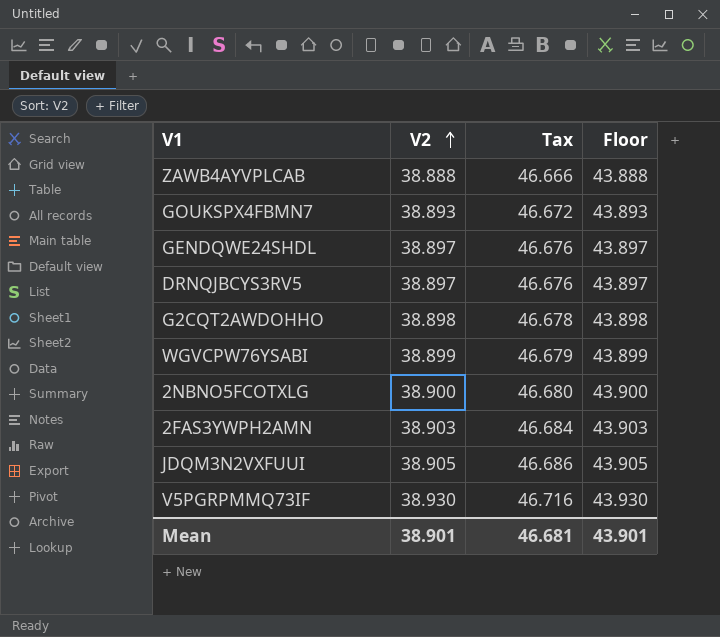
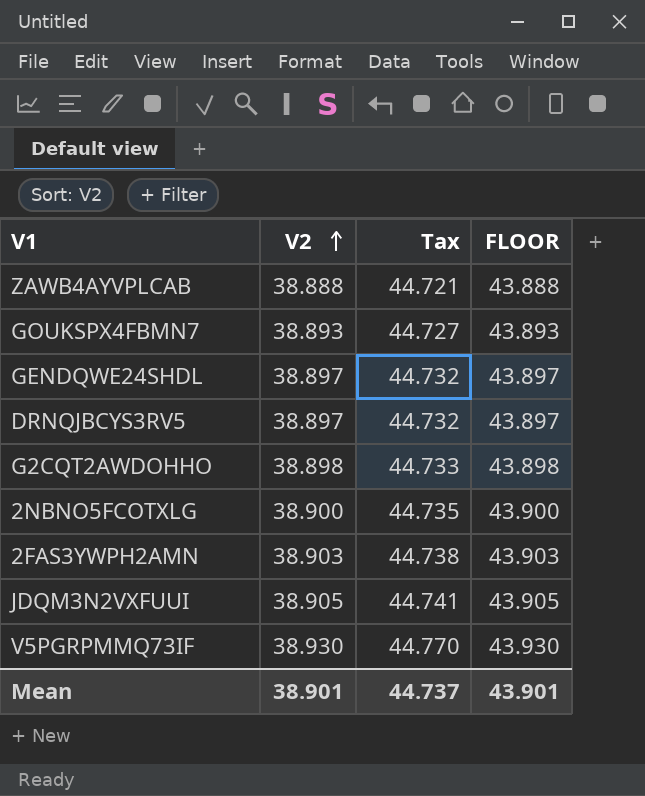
column Tax | formula: [V2] * 1.2 -> [V2] * 1.15
column name: Floor -> FLOOR
row WGVCPW76YSABI: 38.899 | 46.679 | 43.899 -> none
Mean | Tax: 46.681 -> 44.737

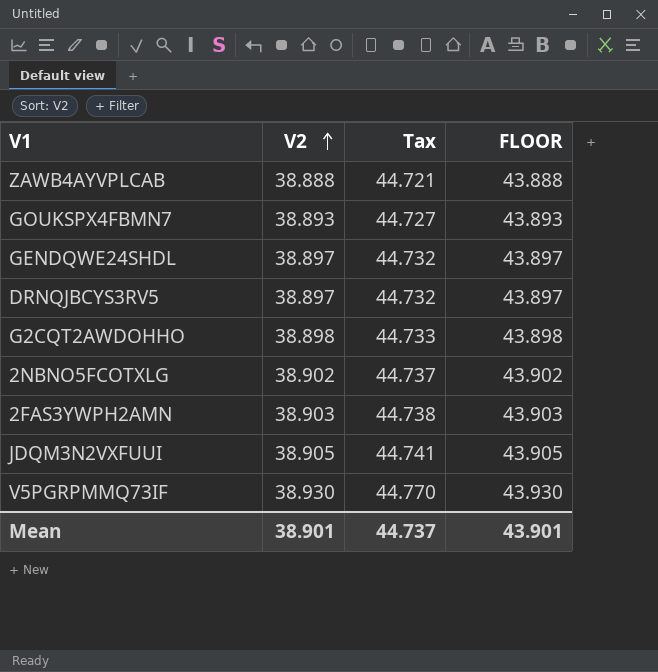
2NBNO5FCOTXLG | V2: 38.900 -> 38.902
2NBNO5FCOTXLG | Tax: 44.735 -> 44.737
2NBNO5FCOTXLG | FLOOR: 43.900 -> 43.902

